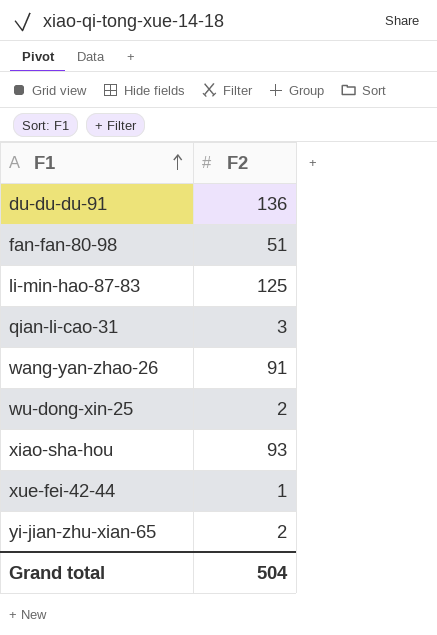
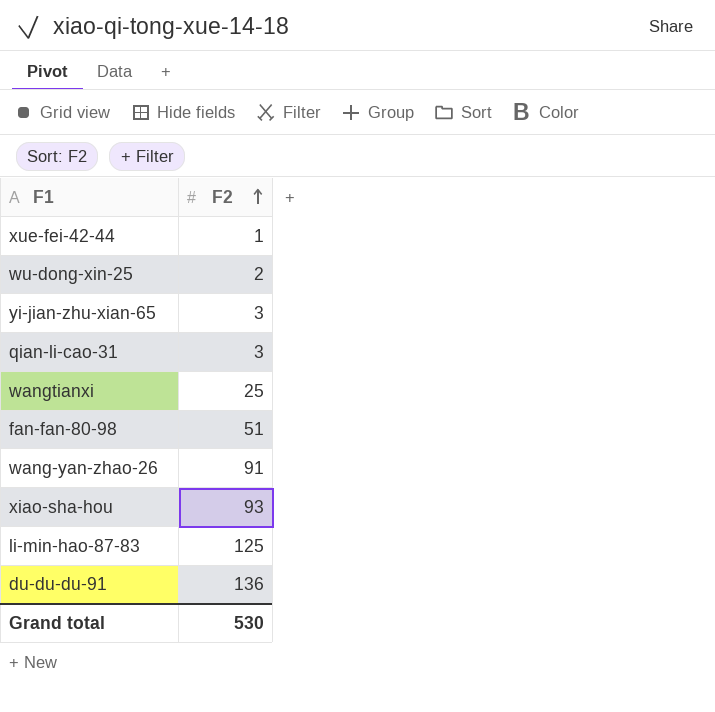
row order: F1 ascending -> F2 ascending
yi-jian-zhu-xian-65 | F2: 2 -> 3
row wangtianxi: none -> 25
Grand total | F2: 504 -> 530

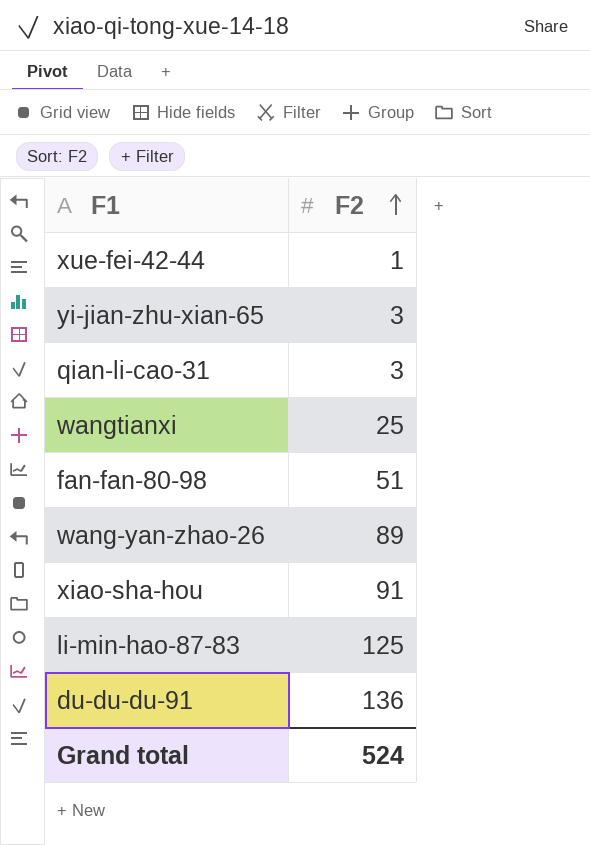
row wu-dong-xin-25: 2 -> none
wang-yan-zhao-26 | F2: 91 -> 89
xiao-sha-hou | F2: 93 -> 91
Grand total | F2: 530 -> 524

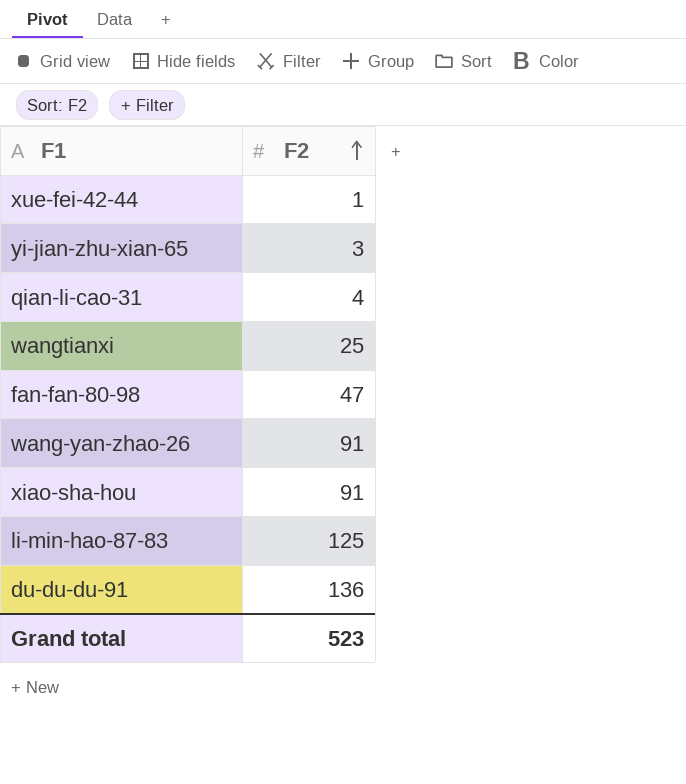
qian-li-cao-31 | F2: 3 -> 4
fan-fan-80-98 | F2: 51 -> 47
wang-yan-zhao-26 | F2: 89 -> 91
Grand total | F2: 524 -> 523

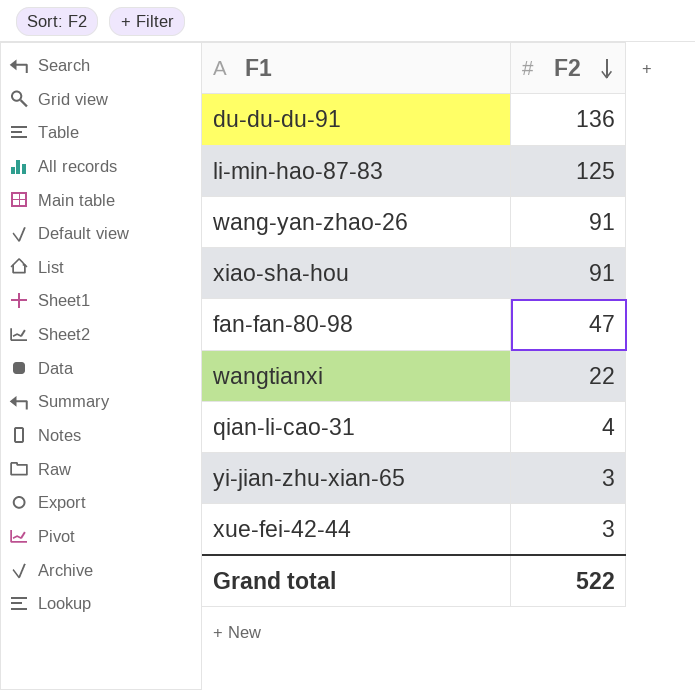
row order: F2 ascending -> F2 descending
wangtianxi | F2: 25 -> 22
xue-fei-42-44 | F2: 1 -> 3
Grand total | F2: 523 -> 522

